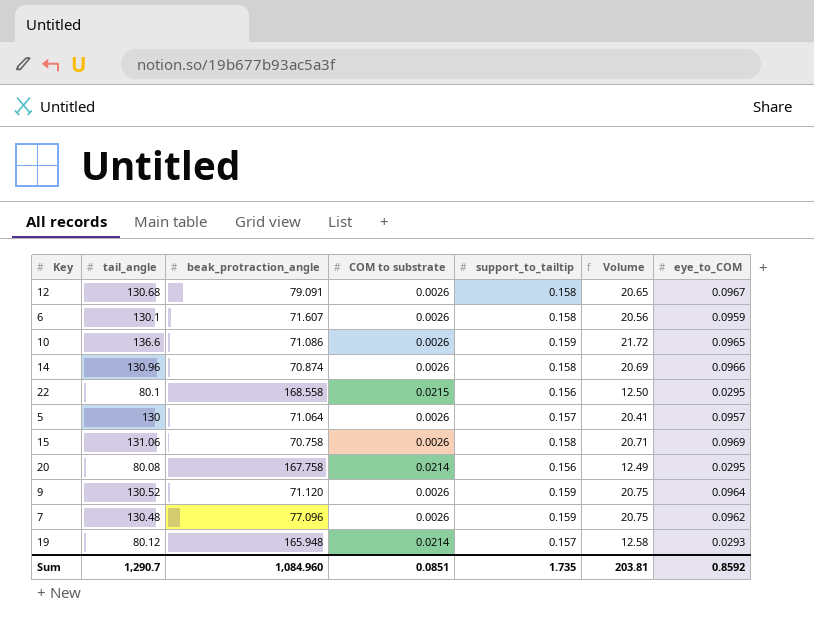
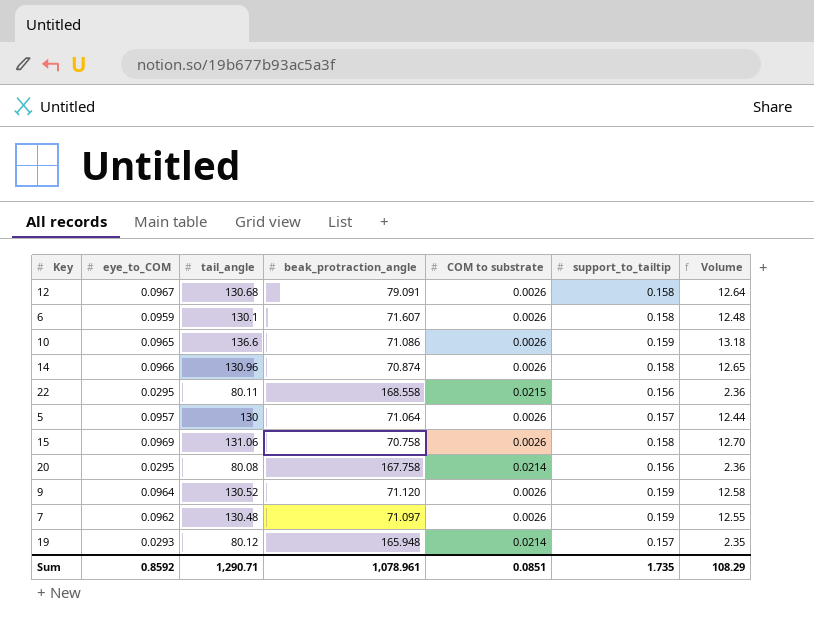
column eye_to_COM | position: 7 -> 2
column Volume | formula: [tail_angle] * [support_to_tailtip] -> [eye_to_COM] * [tail_angle]
22 | tail_angle: 80.1 -> 80.11
7 | beak_protraction_angle: 77.096 -> 71.097
Sum | tail_angle: 1,290.7 -> 1,290.71
Sum | beak_protraction_angle: 1,084.960 -> 1,078.961
Sum | Volume: 203.81 -> 108.29

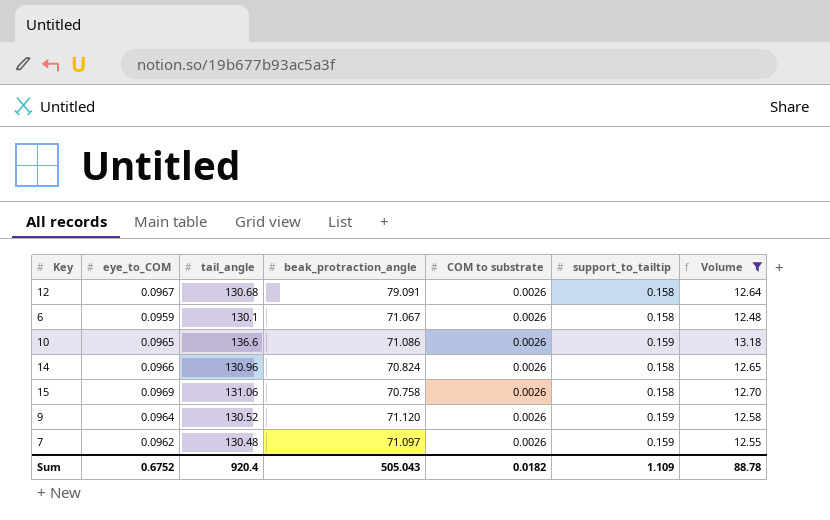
filter: none -> Volume >= 12.48
6 | beak_protraction_angle: 71.607 -> 71.067
14 | beak_protraction_angle: 70.874 -> 70.824
Sum | eye_to_COM: 0.8592 -> 0.6752
Sum | tail_angle: 1,290.71 -> 920.4
Sum | beak_protraction_angle: 1,078.961 -> 505.043
Sum | COM to substrate: 0.0851 -> 0.0182
Sum | support_to_tailtip: 1.735 -> 1.109
Sum | Volume: 108.29 -> 88.78

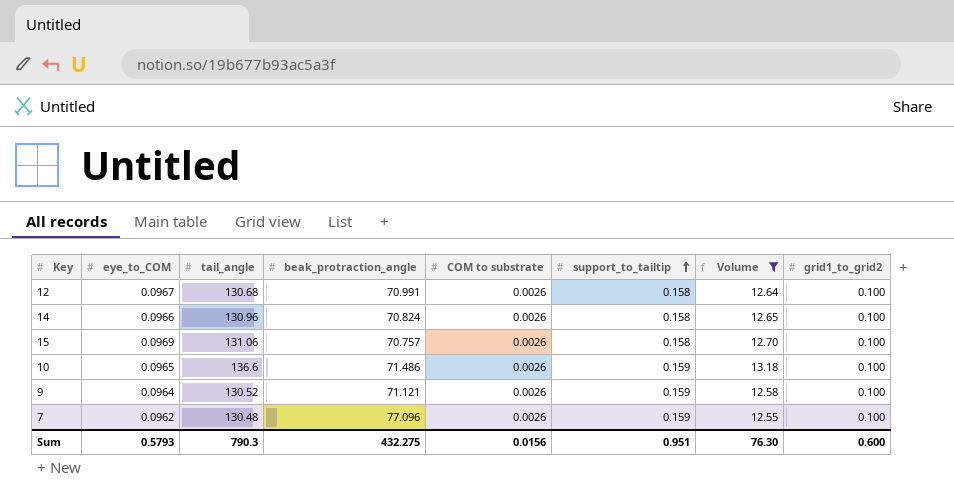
row order: none -> support_to_tailtip ascending
column grid1_to_grid2 | position: none -> 8
row 6: 0.0959 | 130.1 | 71.067 | 0.0026 | 0.158 | 12.48 -> none
12 | beak_protraction_angle: 79.091 -> 70.991
15 | beak_protraction_angle: 70.758 -> 70.757
10 | beak_protraction_angle: 71.086 -> 71.486
9 | beak_protraction_angle: 71.120 -> 71.121
7 | beak_protraction_angle: 71.097 -> 77.096
Sum | eye_to_COM: 0.6752 -> 0.5793
Sum | tail_angle: 920.4 -> 790.3
Sum | beak_protraction_angle: 505.043 -> 432.275
Sum | COM to substrate: 0.0182 -> 0.0156
Sum | support_to_tailtip: 1.109 -> 0.951
Sum | Volume: 88.78 -> 76.30

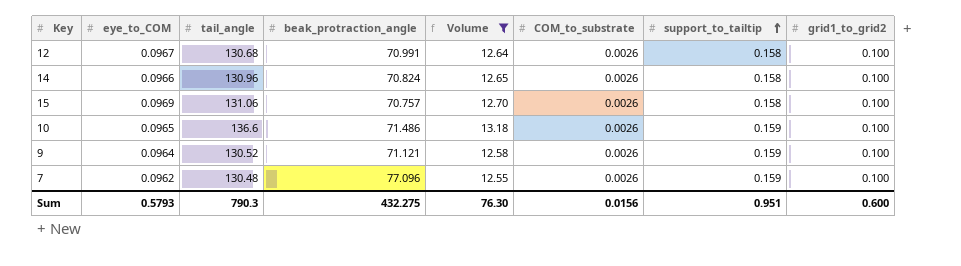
column Volume | position: 7 -> 5
column name: COM to substrate -> COM_to_substrate

